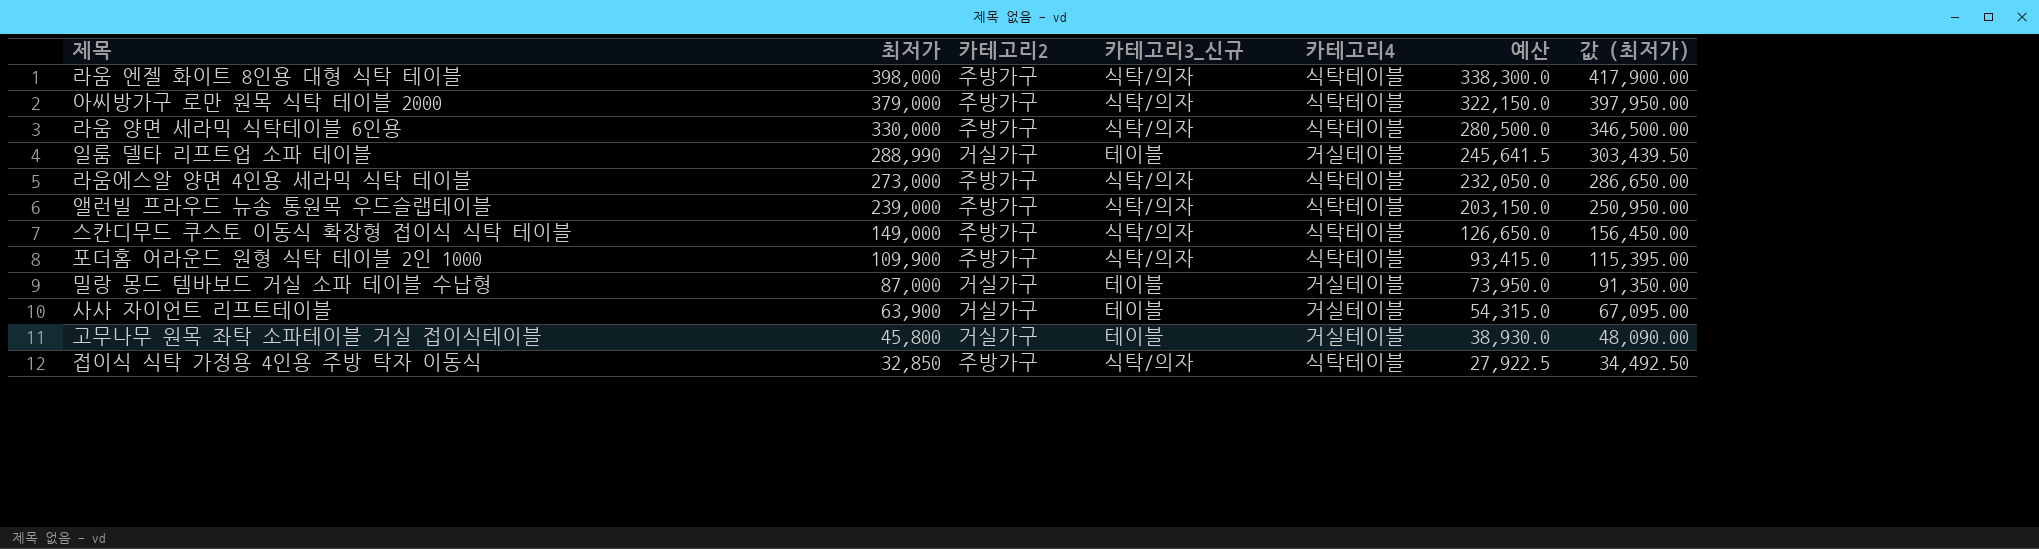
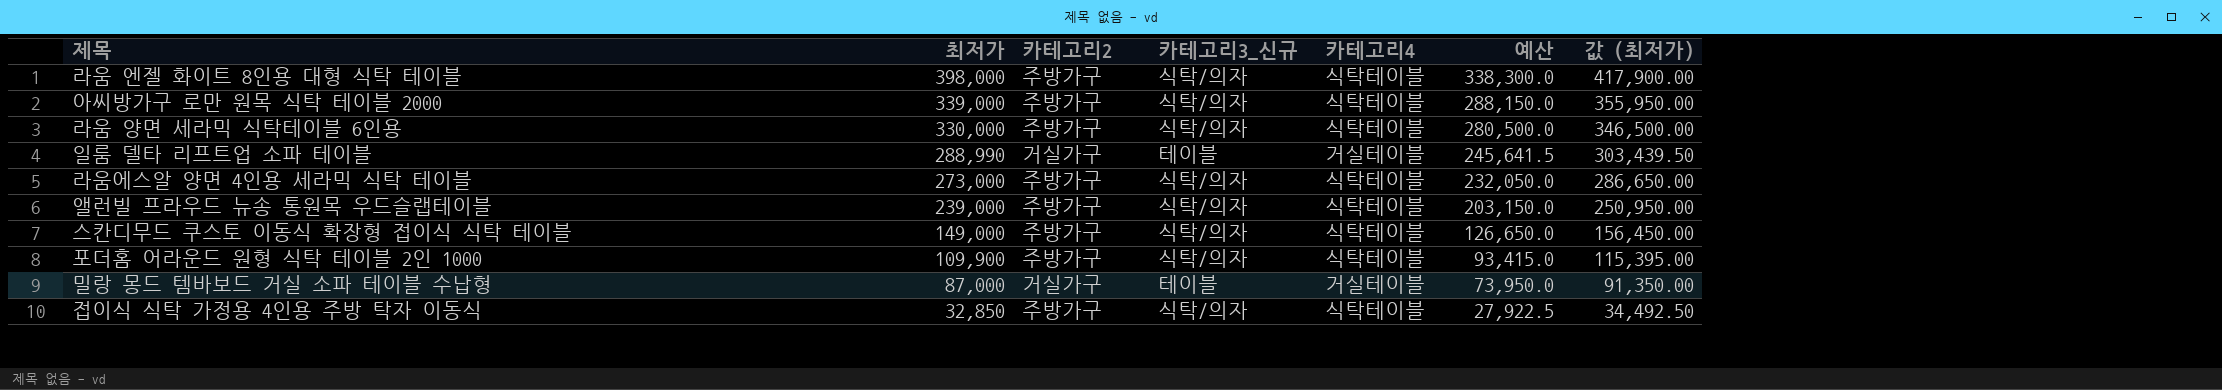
row 사사 자이언트 리프트테이블: 63,900 | 거실가구 | 테이블 | 거실테이블 | 54,315.0 | 67,095.00 -> none
row 고무나무 원목 좌탁 소파테이블 거실 접이식테이블: 45,800 | 거실가구 | 테이블 | 거실테이블 | 38,930.0 | 48,090.00 -> none
아씨방가구 로만 원목 식탁 테이블 2000 | 최저가: 379,000 -> 339,000
아씨방가구 로만 원목 식탁 테이블 2000 | 예산: 322,150.0 -> 288,150.0
아씨방가구 로만 원목 식탁 테이블 2000 | 값 (최저가): 397,950.00 -> 355,950.00

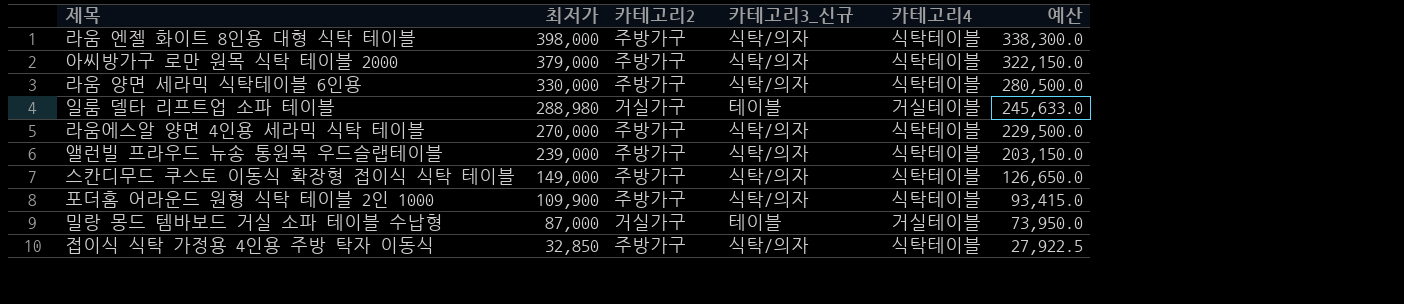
column 값 (최저가) | formula: [최저가] * 1.05 -> none
아씨방가구 로만 원목 식탁 테이블 2000 | 최저가: 339,000 -> 379,000
아씨방가구 로만 원목 식탁 테이블 2000 | 예산: 288,150.0 -> 322,150.0
일룸 델타 리프트업 소파 테이블 | 최저가: 288,990 -> 288,980
일룸 델타 리프트업 소파 테이블 | 예산: 245,641.5 -> 245,633.0
라움에스알 양면 4인용 세라믹 식탁 테이블 | 최저가: 273,000 -> 270,000
라움에스알 양면 4인용 세라믹 식탁 테이블 | 예산: 232,050.0 -> 229,500.0

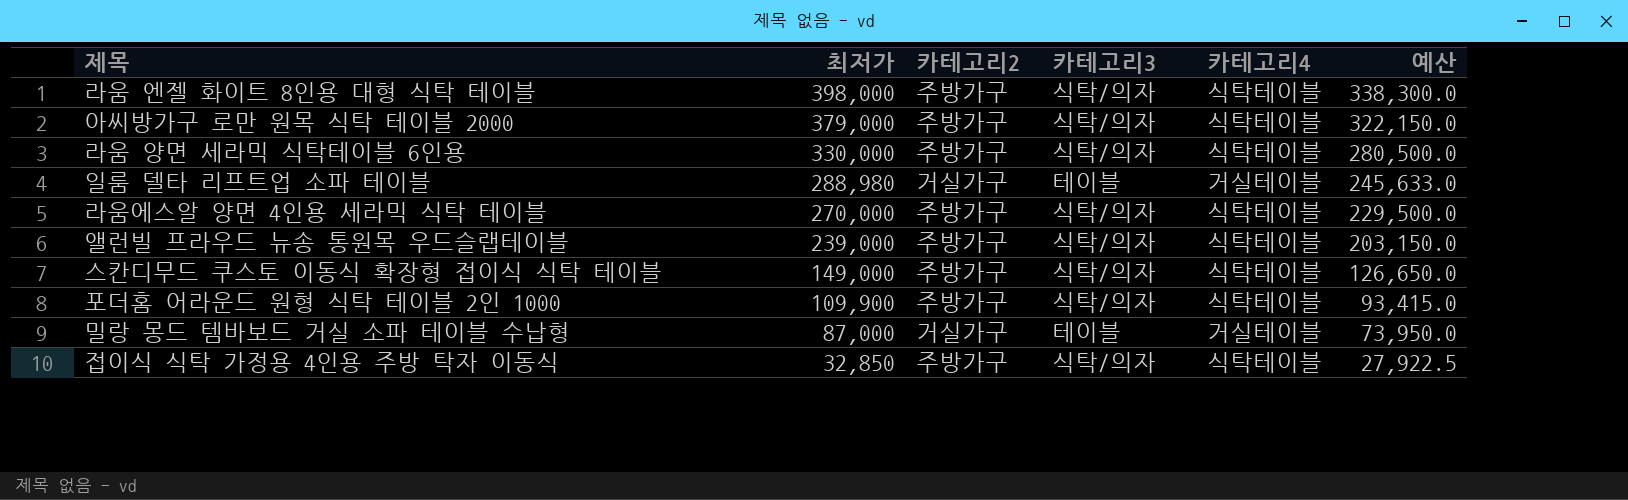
column name: 카테고리3_신규 -> 카테고리3

